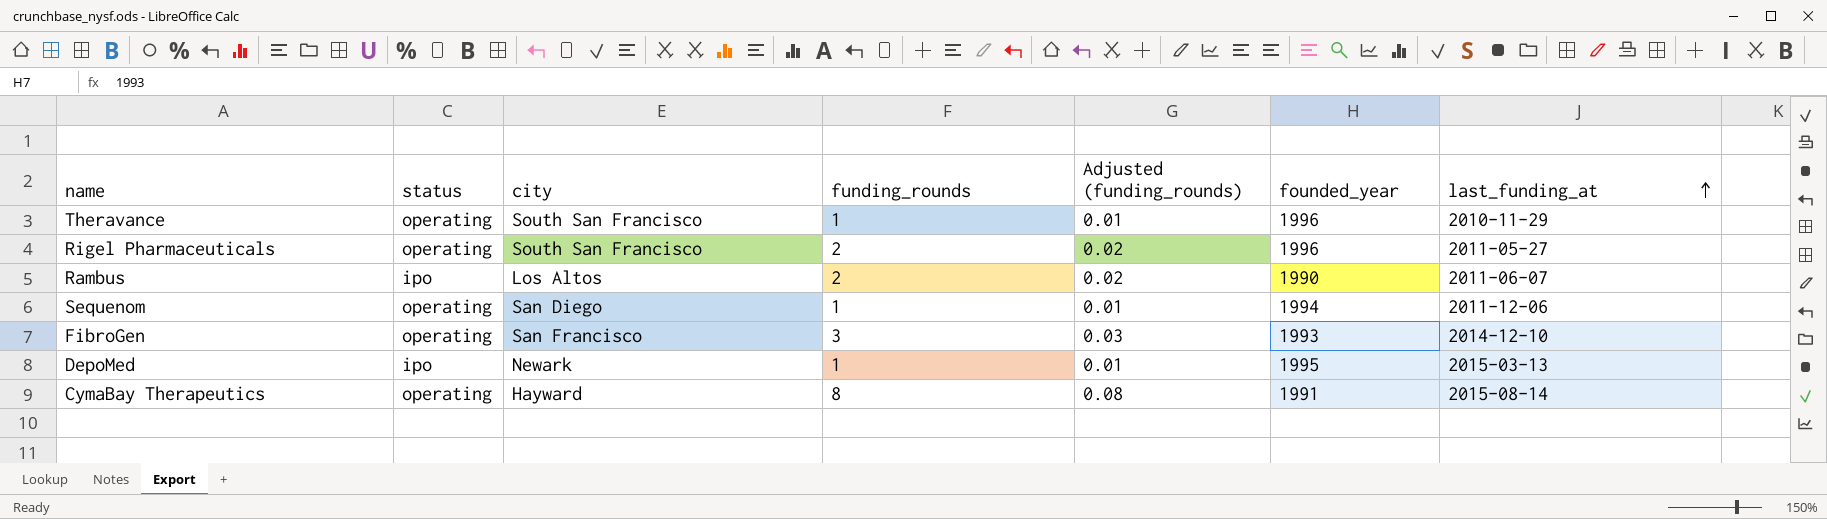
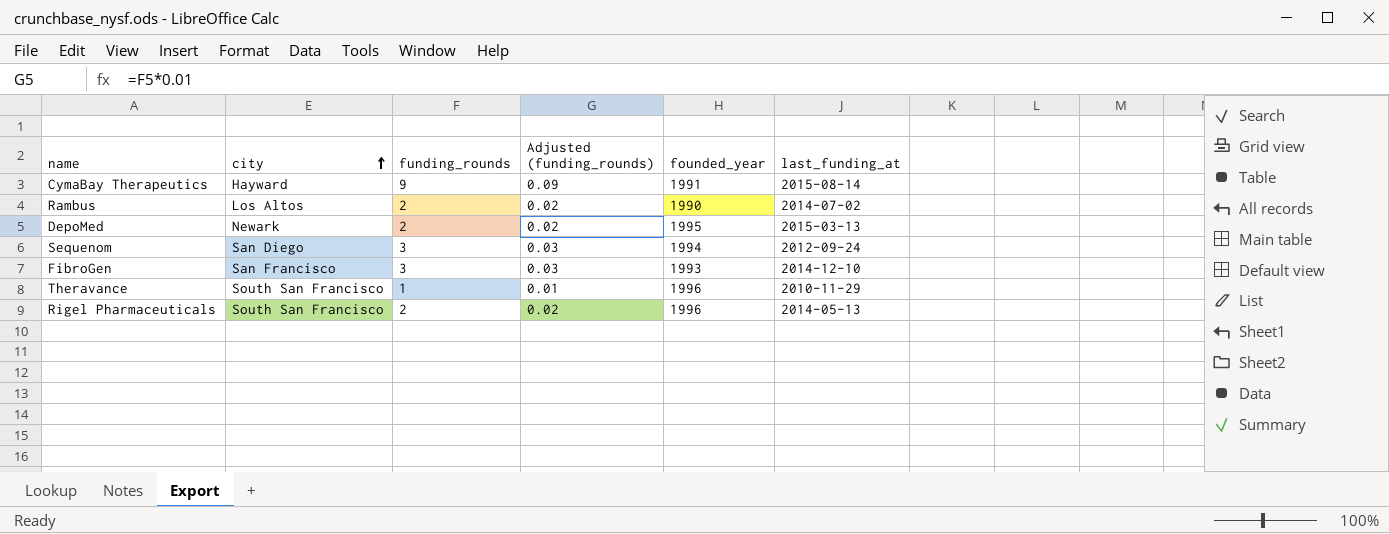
row order: last_funding_at ascending -> city ascending
column status | position: 2 -> none
CymaBay Therapeutics | funding_rounds: 8 -> 9
CymaBay Therapeutics | Adjusted (funding_rounds): 0.08 -> 0.09
Rambus | last_funding_at: 2011-06-07 -> 2014-07-02
DepoMed | funding_rounds: 1 -> 2
DepoMed | Adjusted (funding_rounds): 0.01 -> 0.02
Sequenom | funding_rounds: 1 -> 3
Sequenom | Adjusted (funding_rounds): 0.01 -> 0.03
Sequenom | last_funding_at: 2011-12-06 -> 2012-09-24
Rigel Pharmaceuticals | last_funding_at: 2011-05-27 -> 2014-05-13

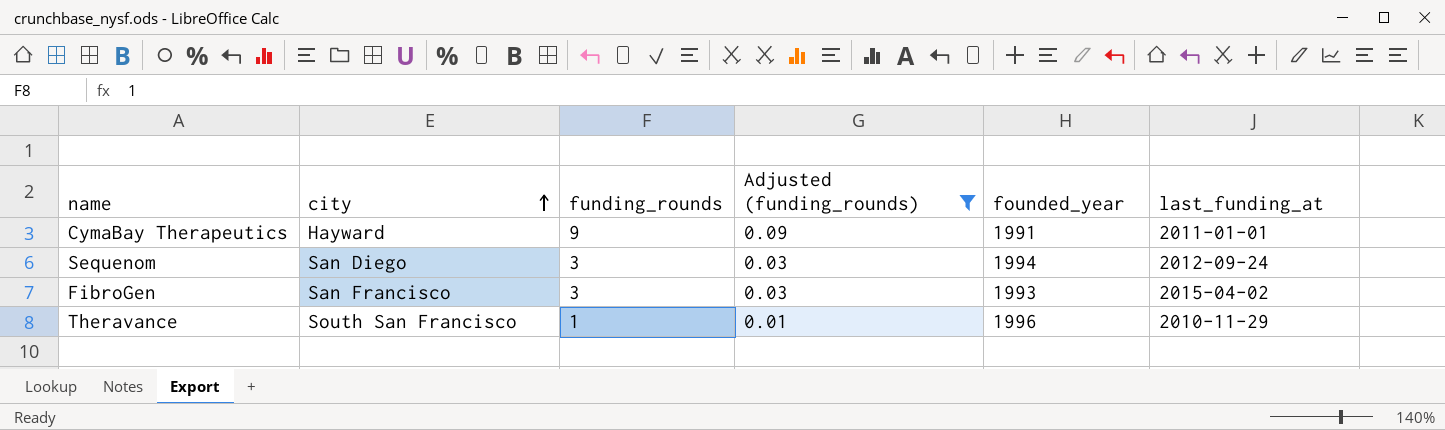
filter: none -> Adjusted (funding_rounds) != 0.02
CymaBay Therapeutics | last_funding_at: 2015-08-14 -> 2011-01-01
FibroGen | last_funding_at: 2014-12-10 -> 2015-04-02

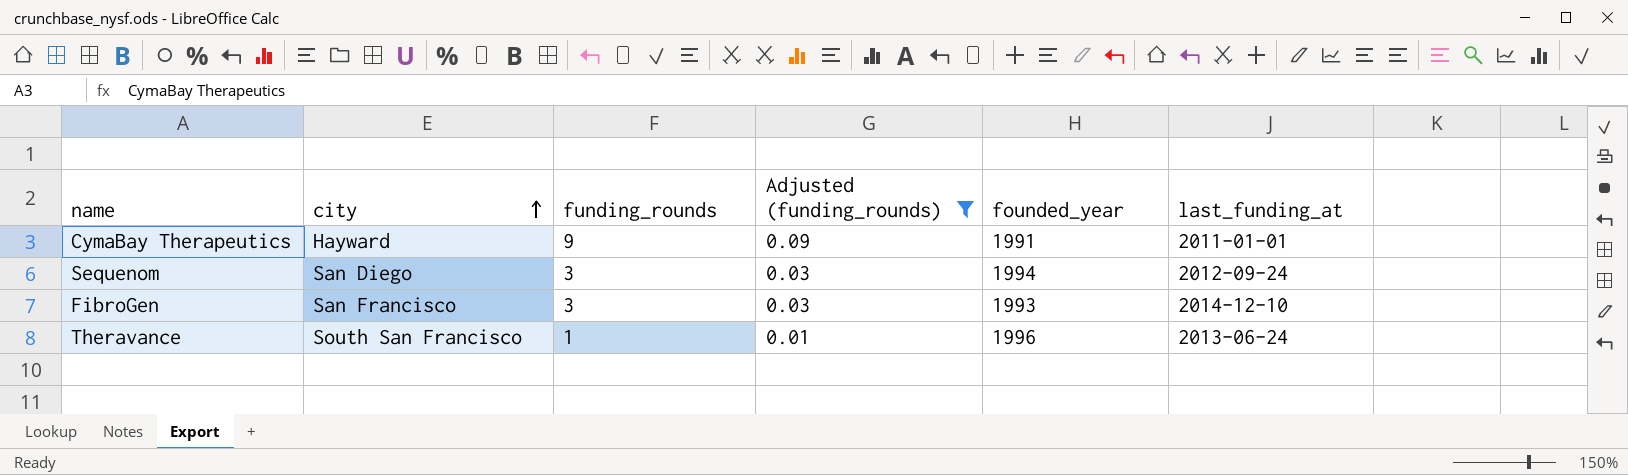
FibroGen | last_funding_at: 2015-04-02 -> 2014-12-10
Theravance | last_funding_at: 2010-11-29 -> 2013-06-24

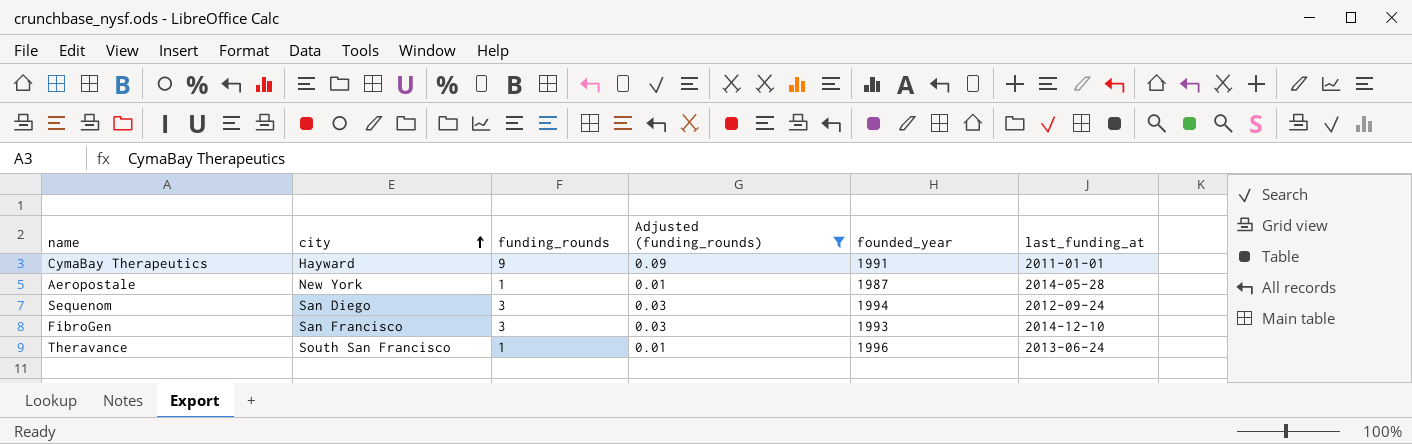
row Aeropostale: none -> New York | 1 | 0.01 | 1987 | 2014-05-28

